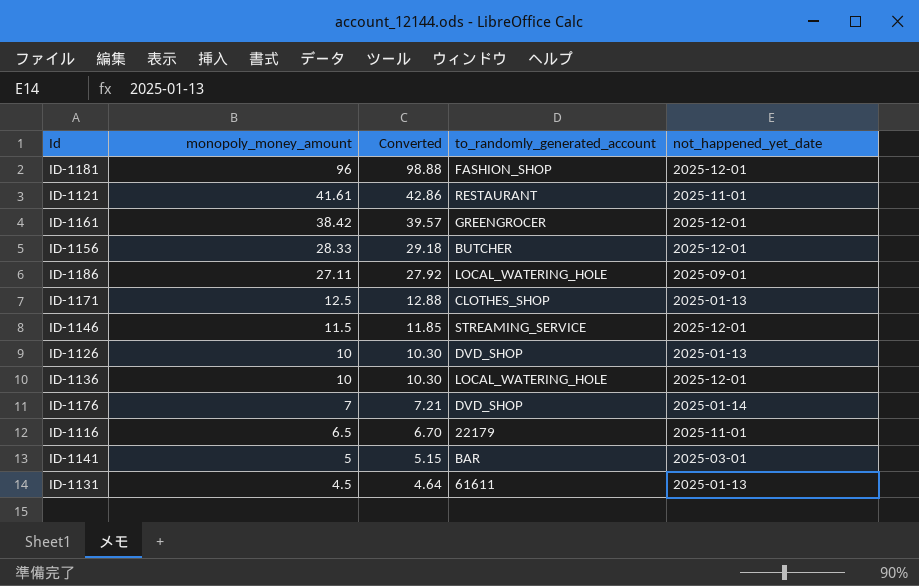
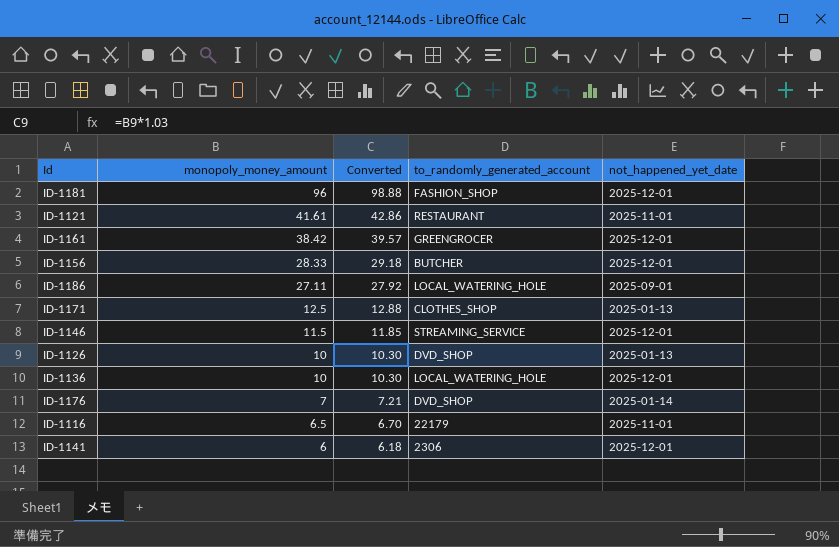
row ID-1131: 4.5 | 4.64 | 61611 | 2025-01-13 -> none
ID-1141 | monopoly_money_amount: 5 -> 6
ID-1141 | Converted: 5.15 -> 6.18
ID-1141 | to_randomly_generated_account: BAR -> 2306
ID-1141 | not_happened_yet_date: 2025-03-01 -> 2025-12-01

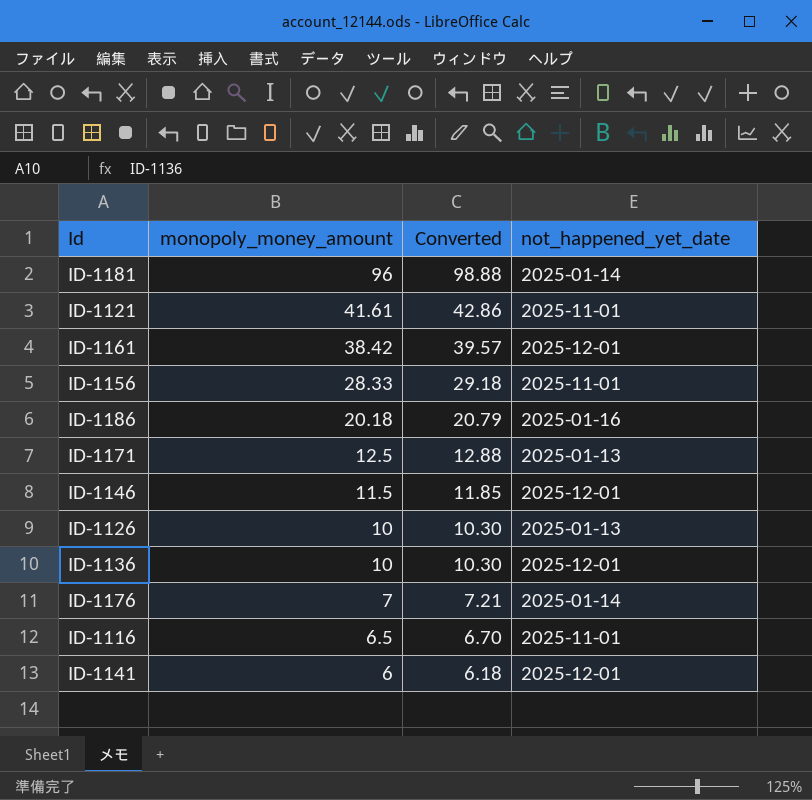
column to_randomly_generated_account | position: 4 -> none
ID-1181 | not_happened_yet_date: 2025-12-01 -> 2025-01-14
ID-1156 | not_happened_yet_date: 2025-12-01 -> 2025-11-01
ID-1186 | monopoly_money_amount: 27.11 -> 20.18
ID-1186 | Converted: 27.92 -> 20.79
ID-1186 | not_happened_yet_date: 2025-09-01 -> 2025-01-16

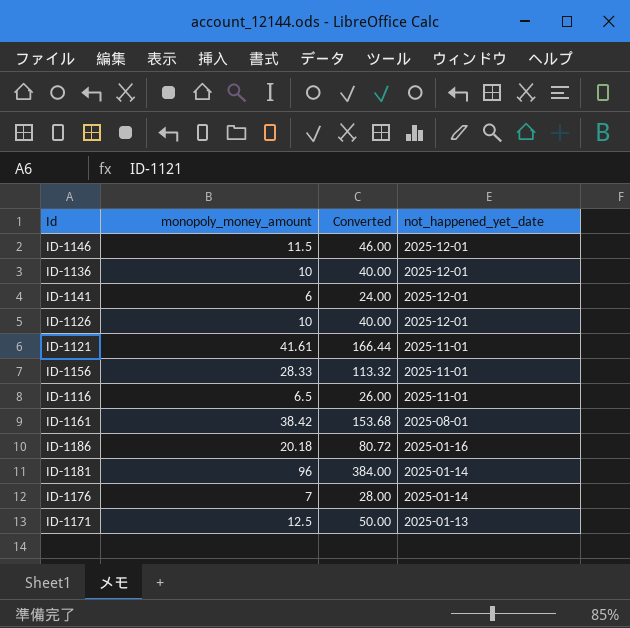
row order: monopoly_money_amount descending -> not_happened_yet_date descending
column Converted | formula: [monopoly_money_amount] * 1.03 -> [monopoly_money_amount] * 4
ID-1126 | not_happened_yet_date: 2025-01-13 -> 2025-12-01
ID-1161 | not_happened_yet_date: 2025-12-01 -> 2025-08-01

